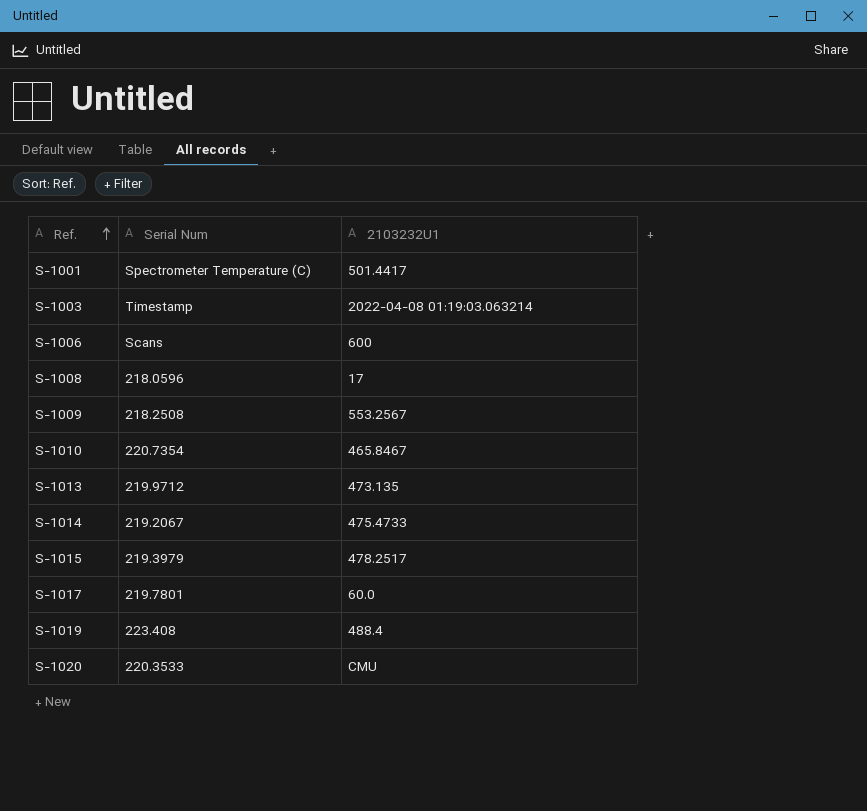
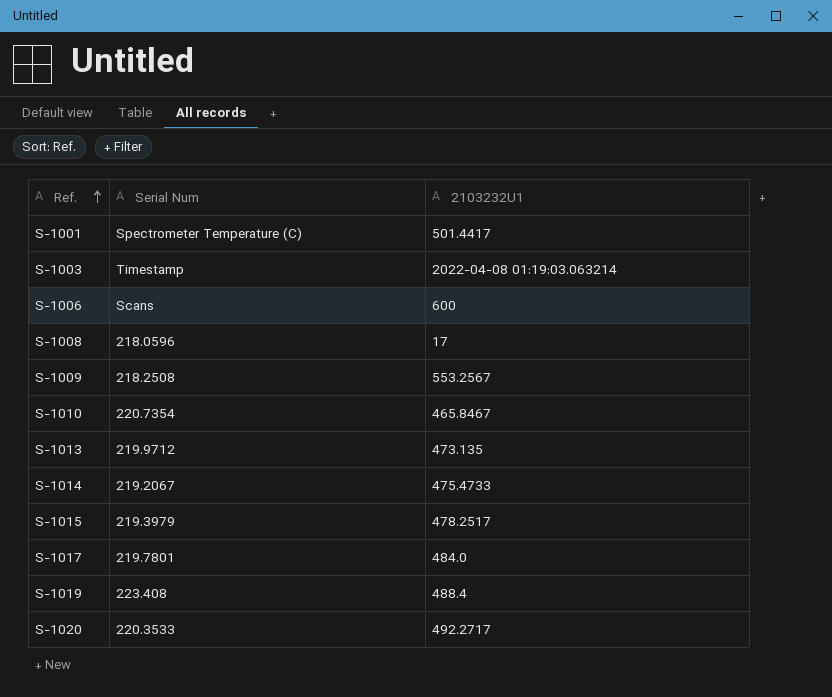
S-1017 | 2103232U1: 60.0 -> 484.0
S-1020 | 2103232U1: CMU -> 492.2717

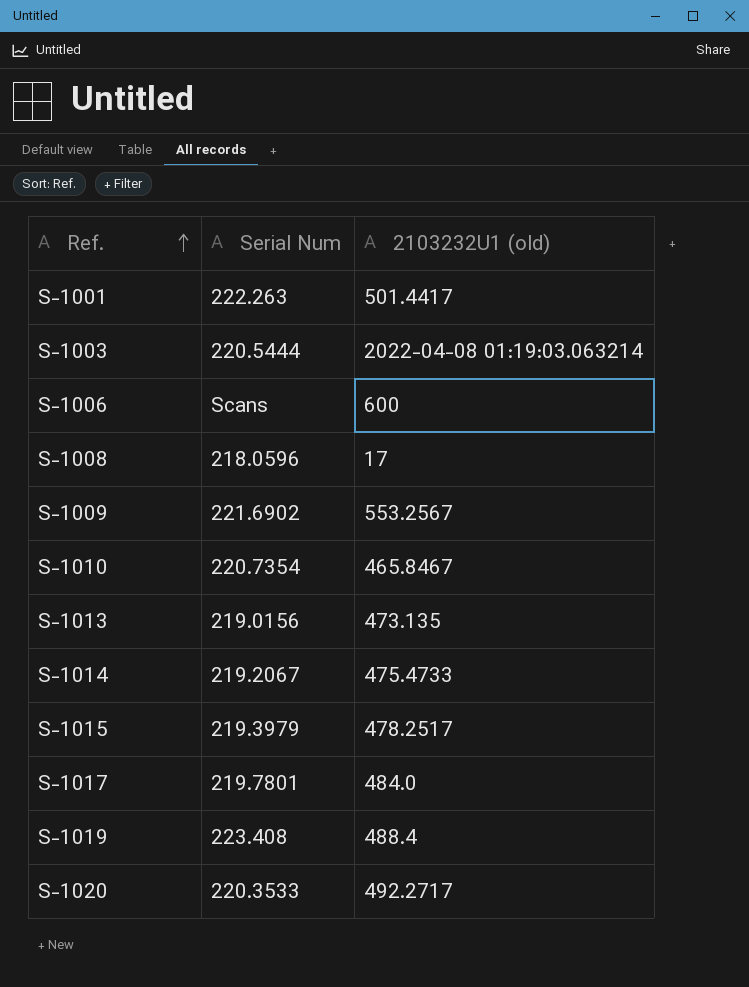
column name: 2103232U1 -> 2103232U1 (old)
S-1001 | Serial Num: Spectrometer Temperature (C) -> 222.263
S-1003 | Serial Num: Timestamp -> 220.5444
S-1009 | Serial Num: 218.2508 -> 221.6902
S-1013 | Serial Num: 219.9712 -> 219.0156

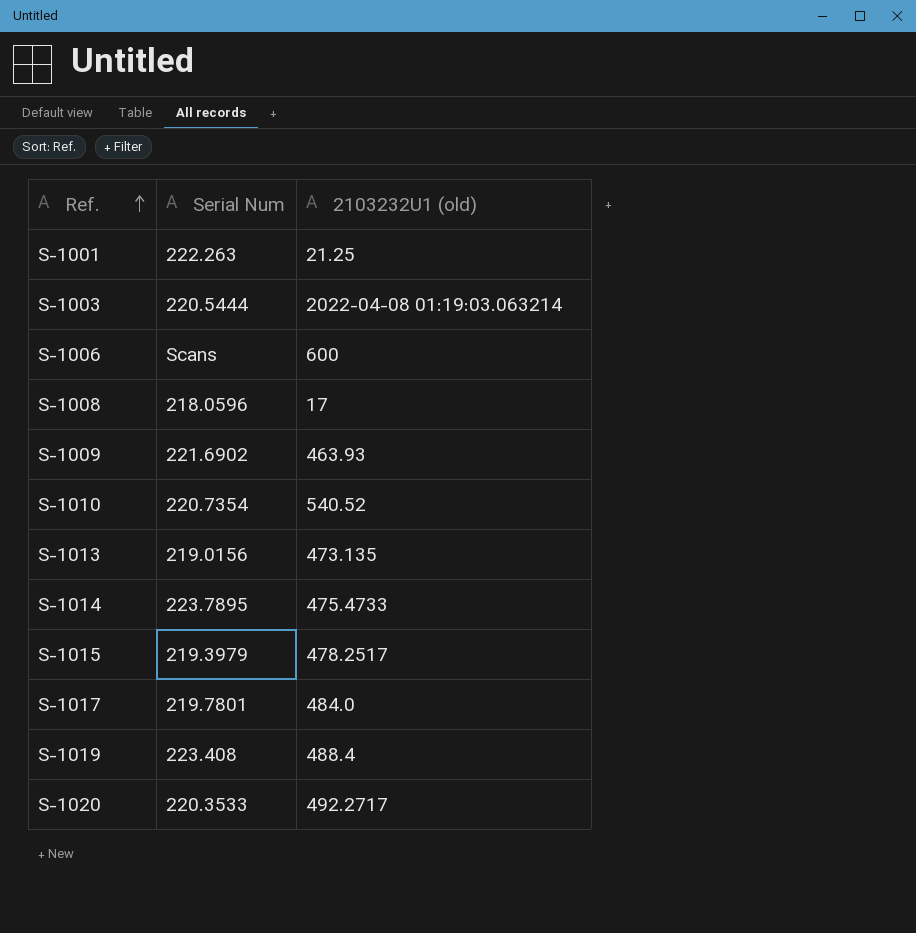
S-1001 | 2103232U1 (old): 501.4417 -> 21.25
S-1009 | 2103232U1 (old): 553.2567 -> 463.93
S-1010 | 2103232U1 (old): 465.8467 -> 540.52
S-1014 | Serial Num: 219.2067 -> 223.7895

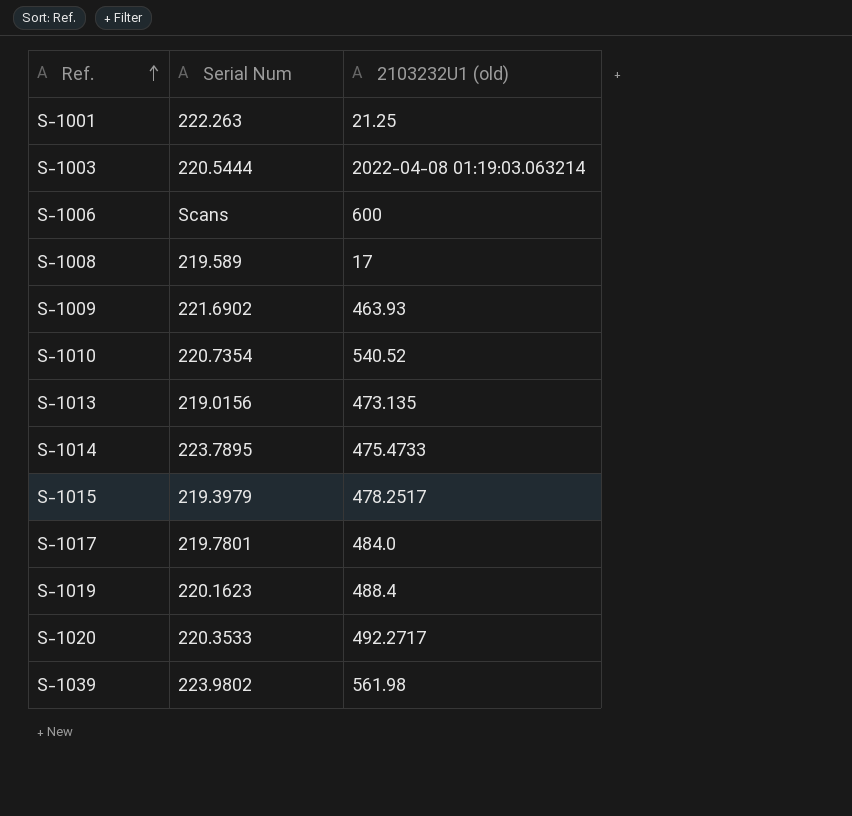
S-1008 | Serial Num: 218.0596 -> 219.589
S-1019 | Serial Num: 223.408 -> 220.1623
row S-1039: none -> 223.9802 | 561.98

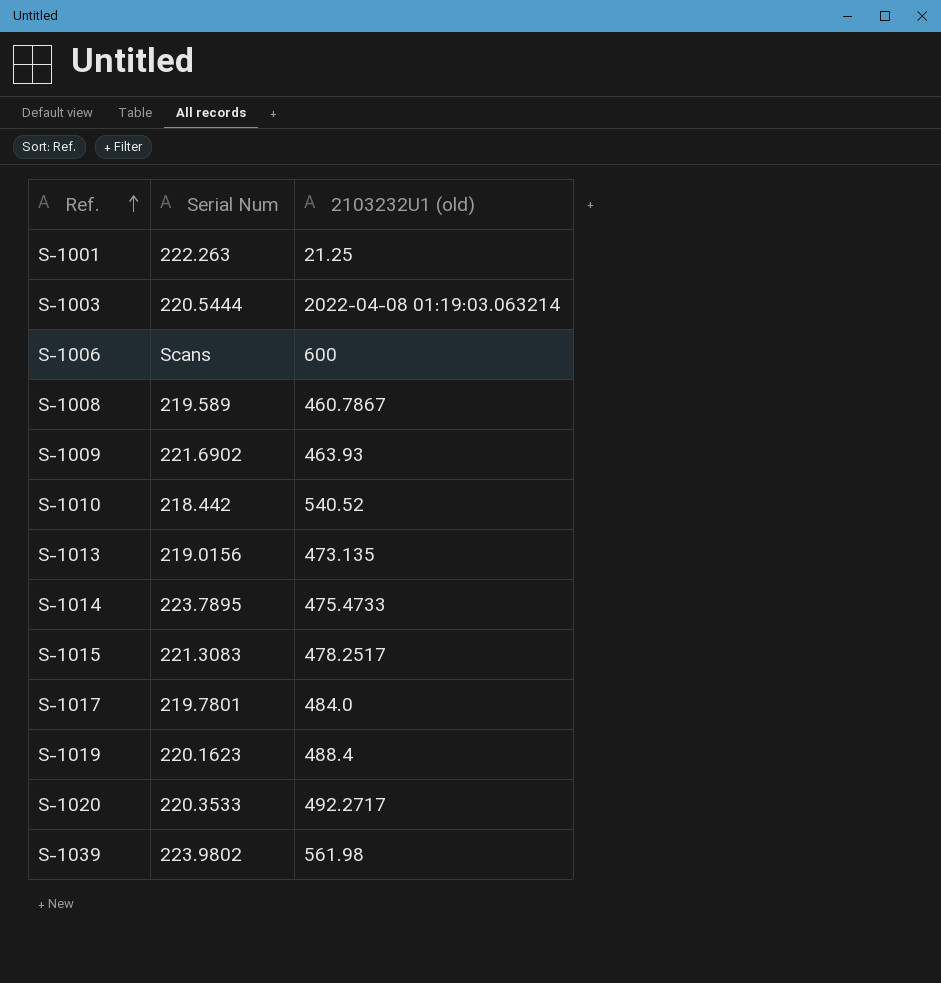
S-1008 | 2103232U1 (old): 17 -> 460.7867
S-1010 | Serial Num: 220.7354 -> 218.442
S-1015 | Serial Num: 219.3979 -> 221.3083

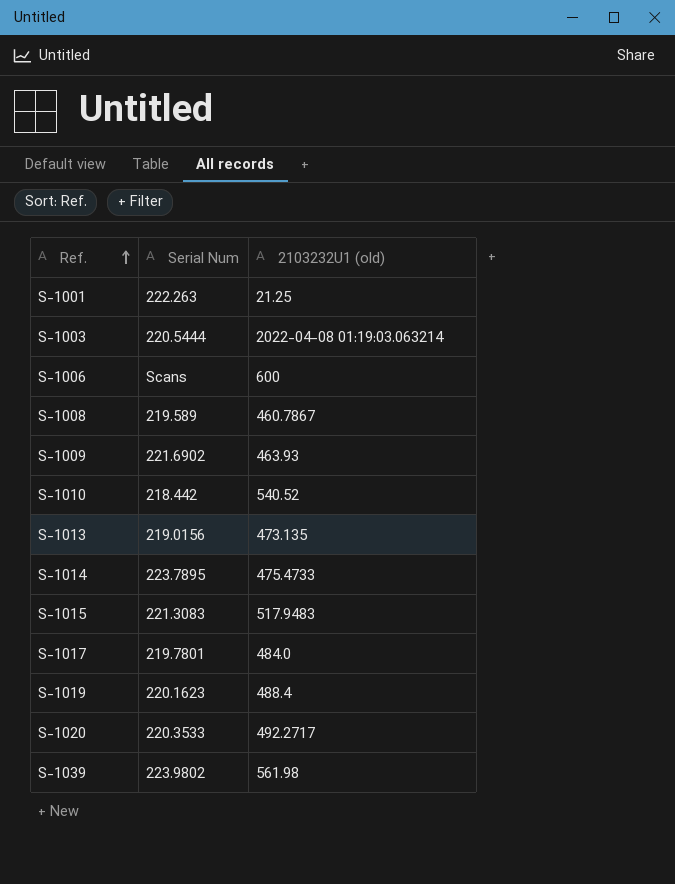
S-1015 | 2103232U1 (old): 478.2517 -> 517.9483

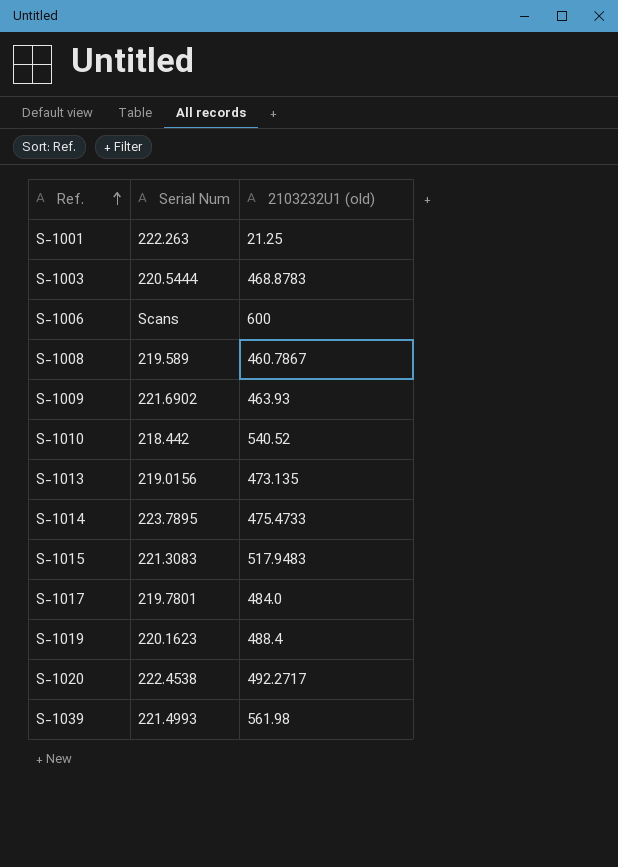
S-1003 | 2103232U1 (old): 2022-04-08 01:19:03.063214 -> 468.8783
S-1020 | Serial Num: 220.3533 -> 222.4538
S-1039 | Serial Num: 223.9802 -> 221.4993

